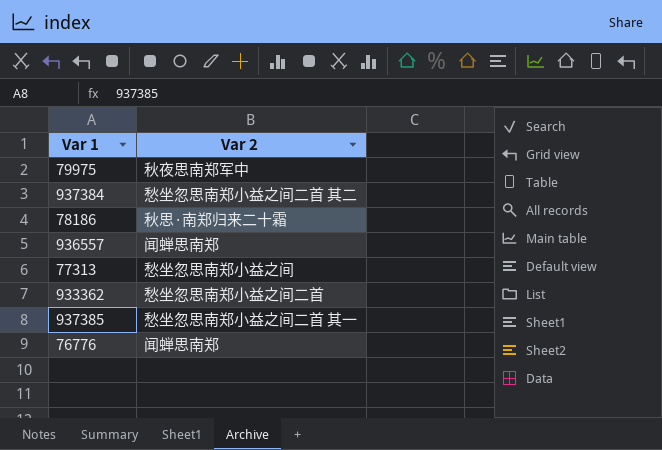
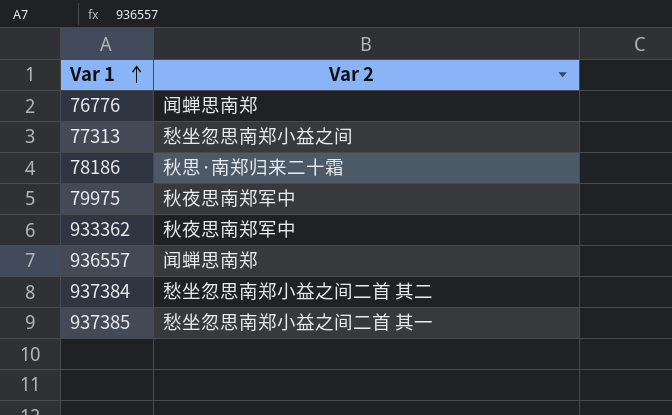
row order: none -> Var 1 ascending
933362 | Var 2: 愁坐忽思南郑小益之间二首 -> 秋夜思南郑军中

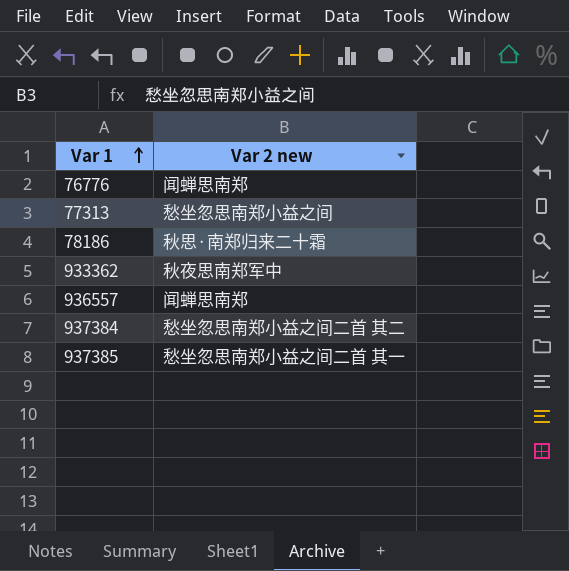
column name: Var 2 -> Var 2 new
row 79975: 秋夜思南郑军中 -> none

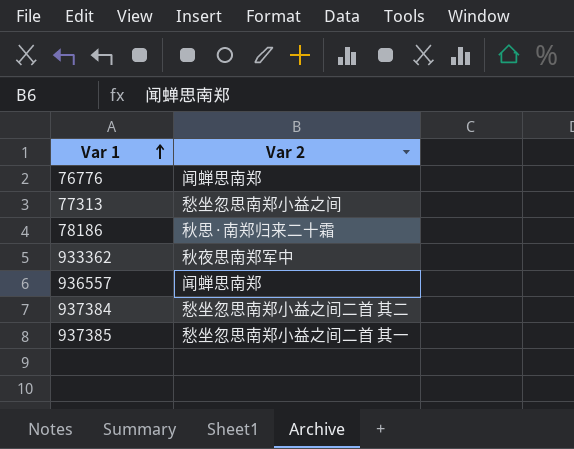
column name: Var 2 new -> Var 2

